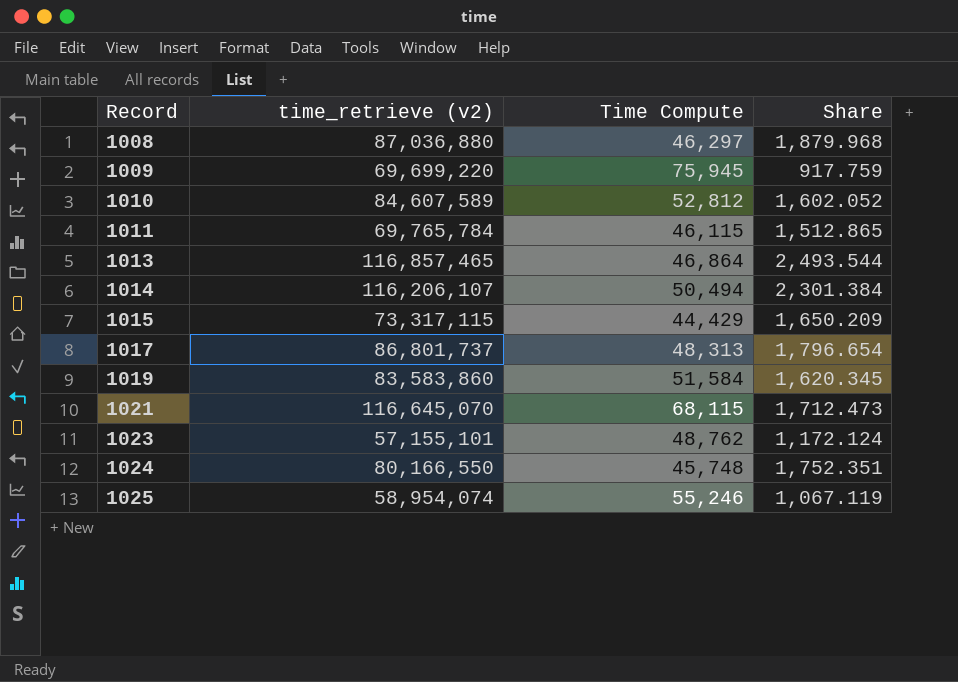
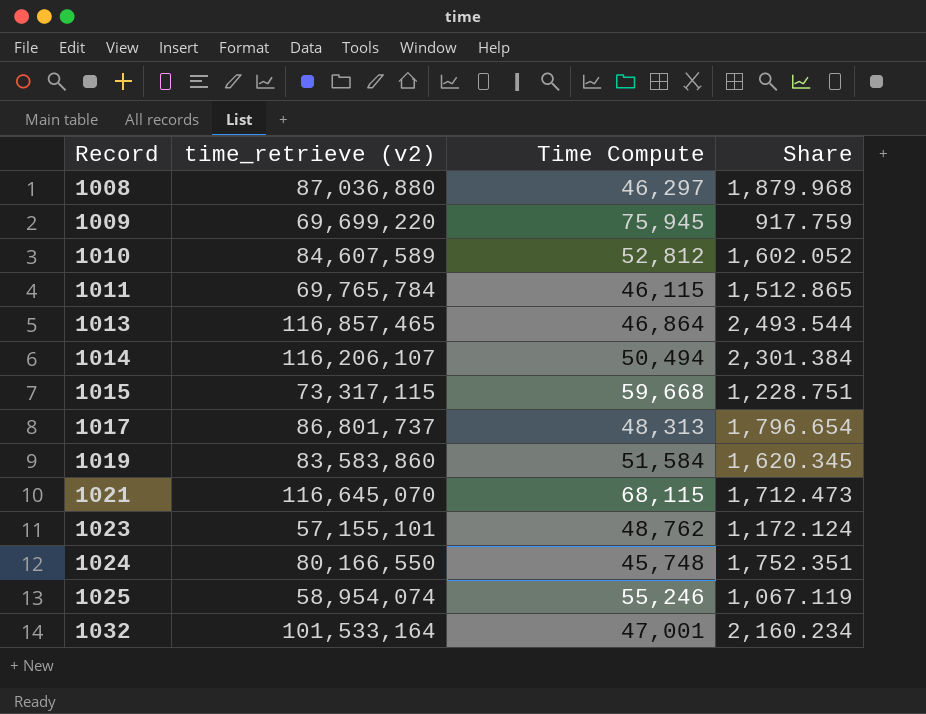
1015 | Time Compute: 44,429 -> 59,668
1015 | Share: 1,650.209 -> 1,228.751
row 1032: none -> 101,533,164 | 47,001 | 2,160.234

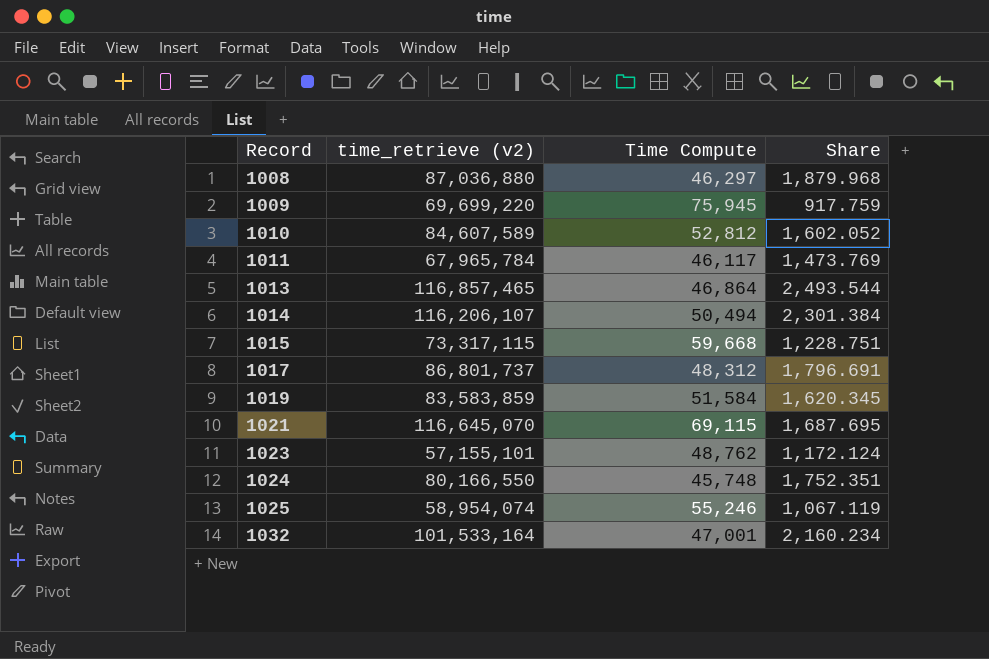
1011 | time_retrieve (v2): 69,765,784 -> 67,965,784
1011 | Time Compute: 46,115 -> 46,117
1011 | Share: 1,512.865 -> 1,473.769
1017 | Time Compute: 48,313 -> 48,312
1017 | Share: 1,796.654 -> 1,796.691
1019 | time_retrieve (v2): 83,583,860 -> 83,583,859
1021 | Time Compute: 68,115 -> 69,115
1021 | Share: 1,712.473 -> 1,687.695

